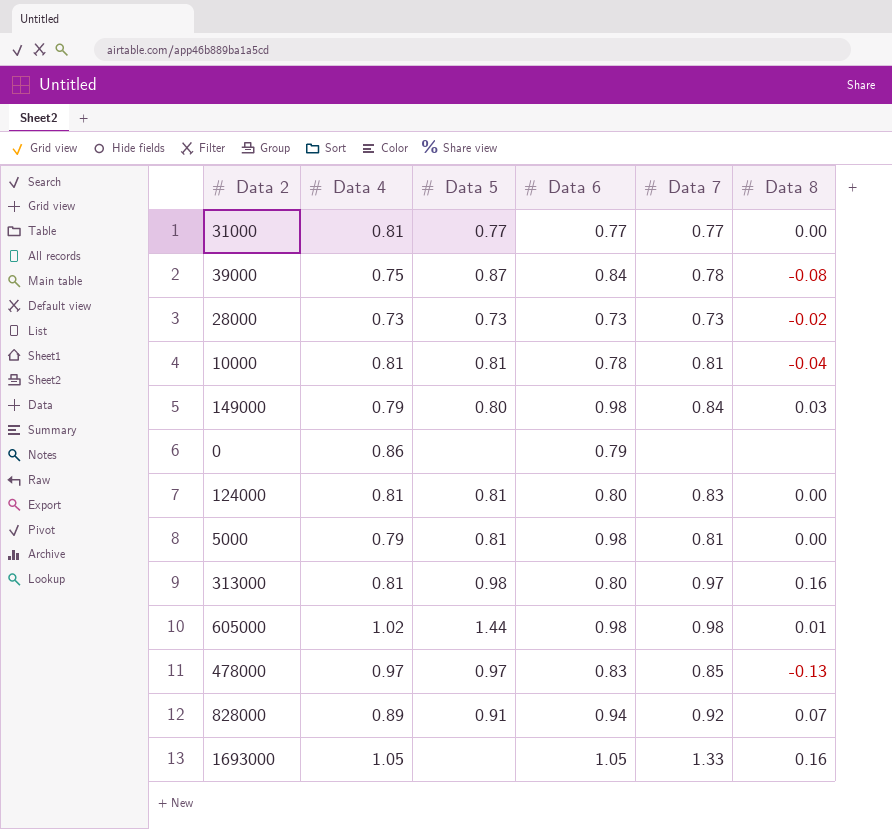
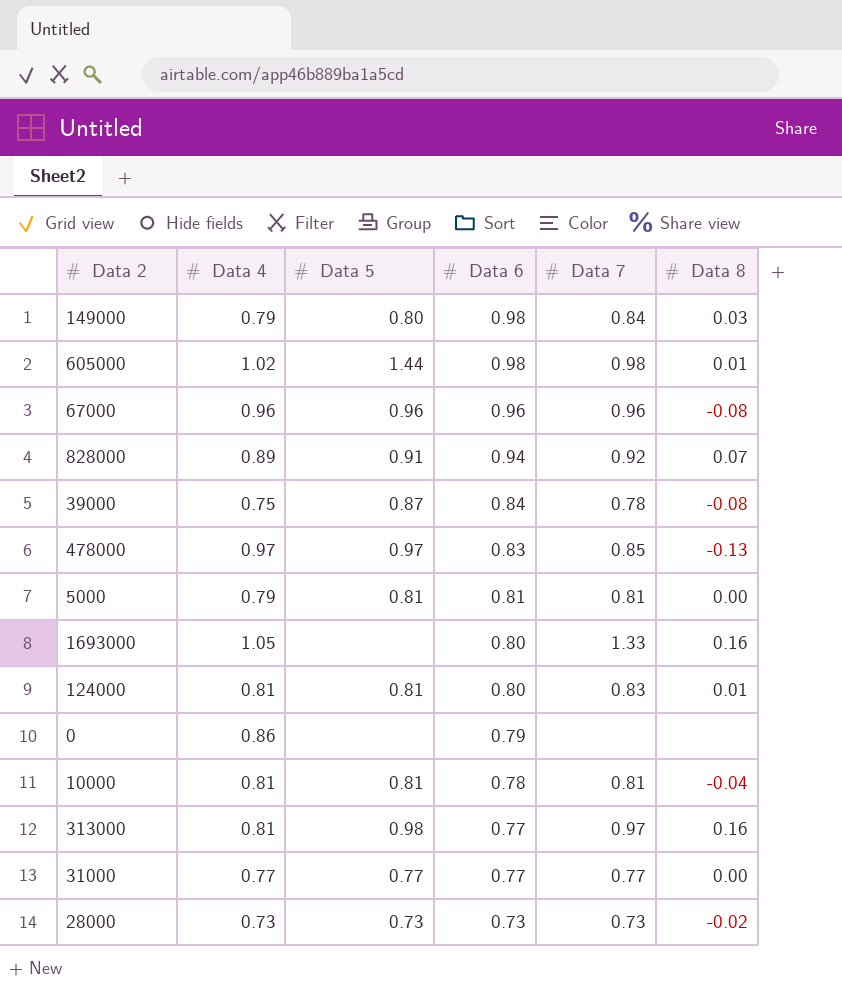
row order: none -> Data 6 descending
row 67000: none -> 0.96 | 0.96 | 0.96 | 0.96 | -0.08
5000 | Data 6: 0.98 -> 0.81
1693000 | Data 6: 1.05 -> 0.80
124000 | Data 8: 0.00 -> 0.01
313000 | Data 6: 0.80 -> 0.77
31000 | Data 4: 0.81 -> 0.77

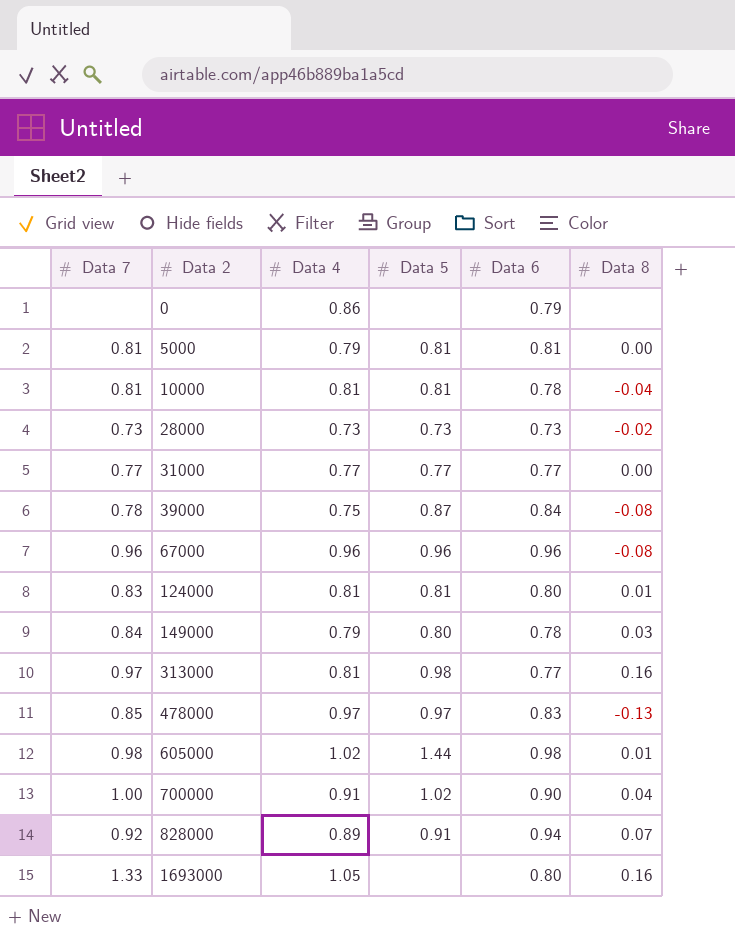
row order: Data 6 descending -> Data 2 ascending
column Data 7 | position: 5 -> 1
149000 | Data 6: 0.98 -> 0.78
row 700000: none -> 1.00 | 0.91 | 1.02 | 0.90 | 0.04

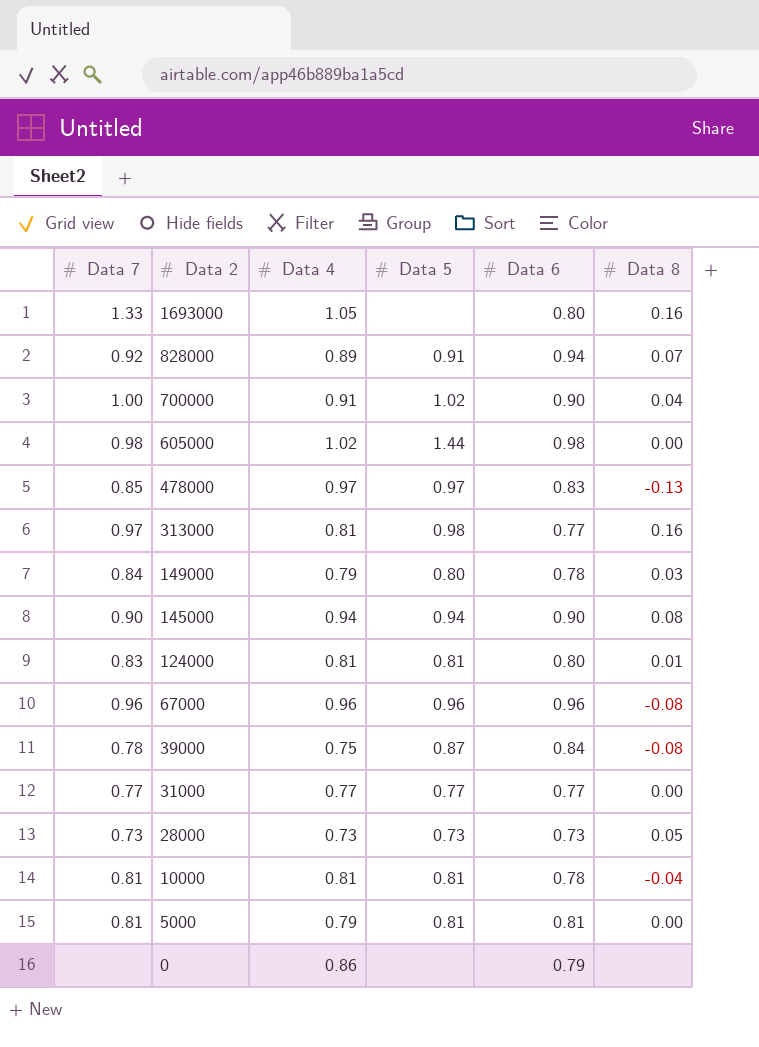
row order: Data 2 ascending -> Data 2 descending
605000 | Data 8: 0.01 -> 0.00
row 145000: none -> 0.90 | 0.94 | 0.94 | 0.90 | 0.08
28000 | Data 8: -0.02 -> 0.05

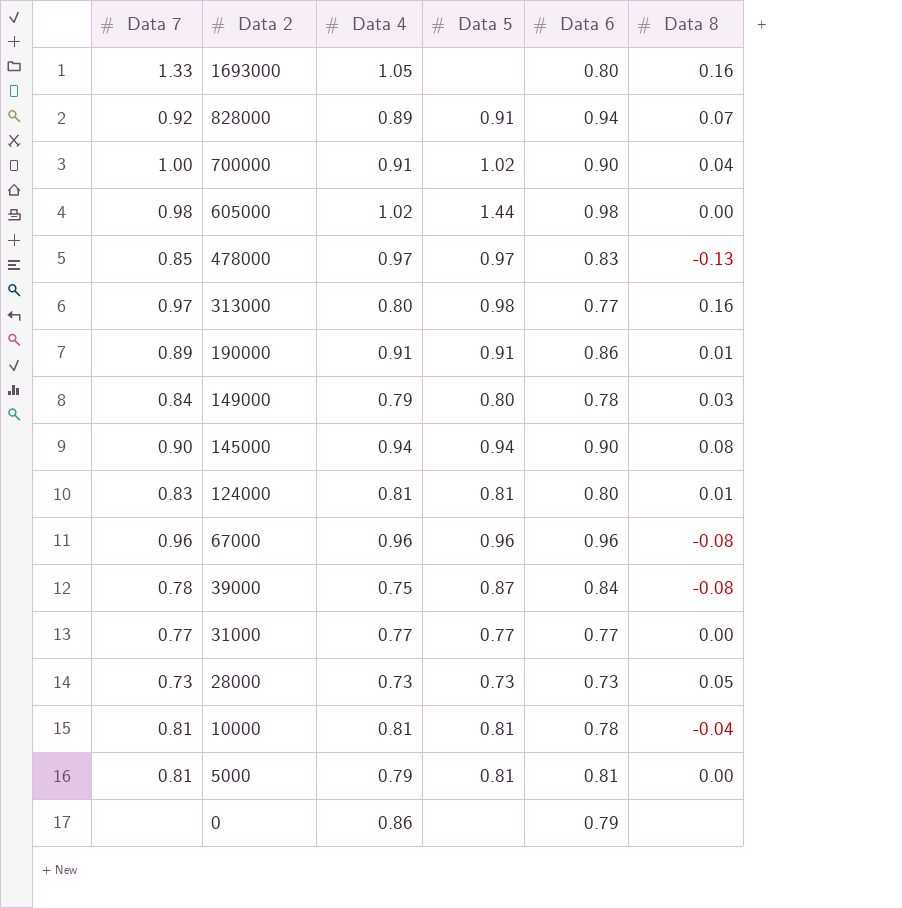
313000 | Data 4: 0.81 -> 0.80
row 190000: none -> 0.89 | 0.91 | 0.91 | 0.86 | 0.01

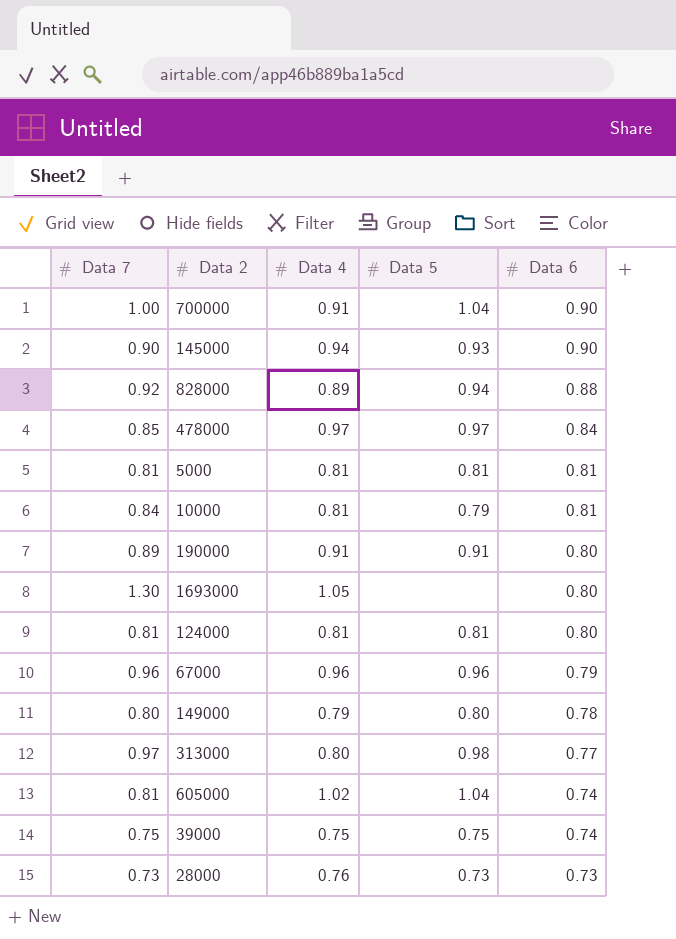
row order: Data 2 descending -> Data 6 descending
column Data 8 | position: 6 -> none
row 31000: 0.77 | 0.77 | 0.77 | 0.77 | 0.00 -> none
row 0: none | 0.86 | none | 0.79 | none -> none
700000 | Data 5: 1.02 -> 1.04
145000 | Data 5: 0.94 -> 0.93
828000 | Data 5: 0.91 -> 0.94
828000 | Data 6: 0.94 -> 0.88
478000 | Data 6: 0.83 -> 0.84
5000 | Data 4: 0.79 -> 0.81
10000 | Data 7: 0.81 -> 0.84
10000 | Data 5: 0.81 -> 0.79
10000 | Data 6: 0.78 -> 0.81
190000 | Data 6: 0.86 -> 0.80
1693000 | Data 7: 1.33 -> 1.30
124000 | Data 7: 0.83 -> 0.81
67000 | Data 6: 0.96 -> 0.79
149000 | Data 7: 0.84 -> 0.80
605000 | Data 7: 0.98 -> 0.81
605000 | Data 5: 1.44 -> 1.04
605000 | Data 6: 0.98 -> 0.74
39000 | Data 7: 0.78 -> 0.75
39000 | Data 5: 0.87 -> 0.75
39000 | Data 6: 0.84 -> 0.74
28000 | Data 4: 0.73 -> 0.76

